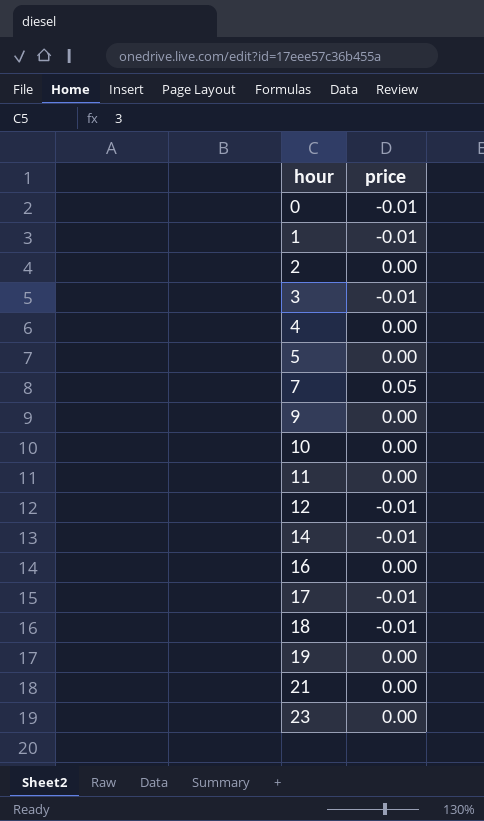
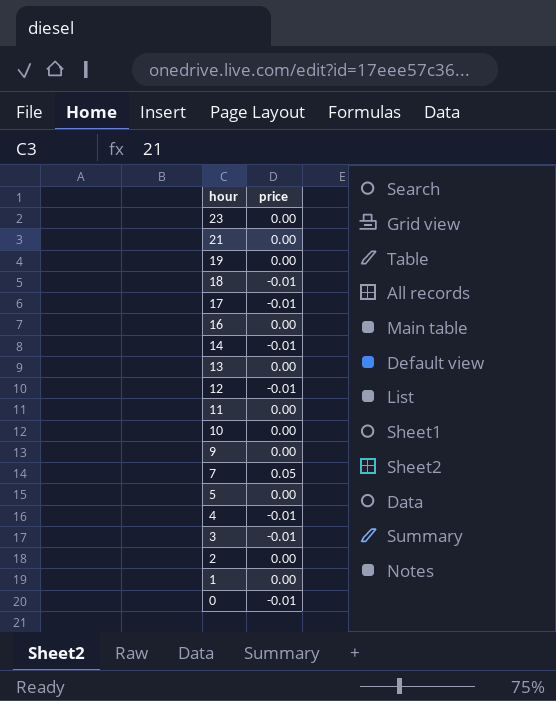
row order: hour ascending -> hour descending
row 13: none -> 0.00
4 | price: 0.00 -> -0.01
1 | price: -0.01 -> 0.00

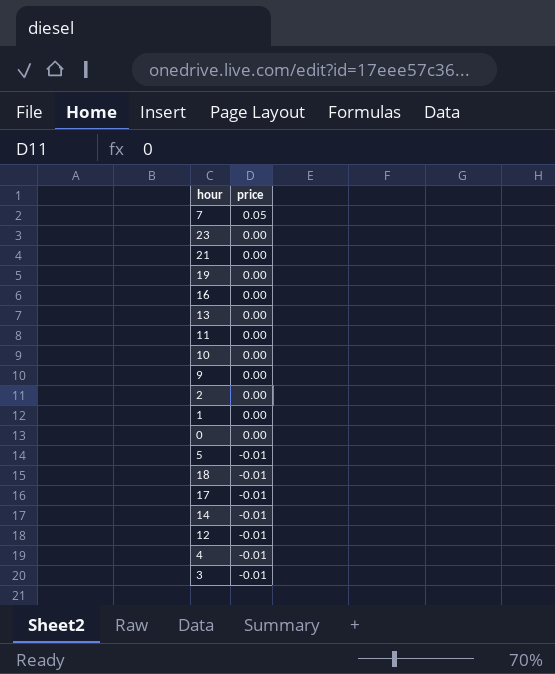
row order: hour descending -> price descending
0 | price: -0.01 -> 0.00
5 | price: 0.00 -> -0.01

